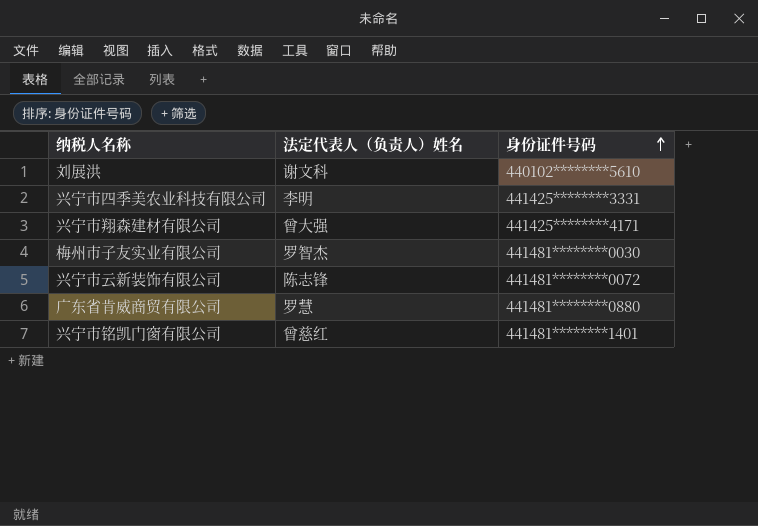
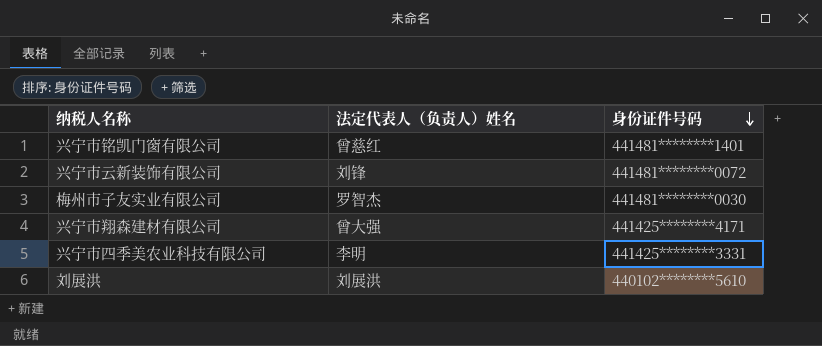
row order: 身份证件号码 ascending -> 身份证件号码 descending
row 广东省肯威商贸有限公司: 罗慧 | 441481********0880 -> none
兴宁市云新装饰有限公司 | 法定代表人（负责人）姓名: 陈志锋 -> 刘锋
刘展洪 | 法定代表人（负责人）姓名: 谢文科 -> 刘展洪

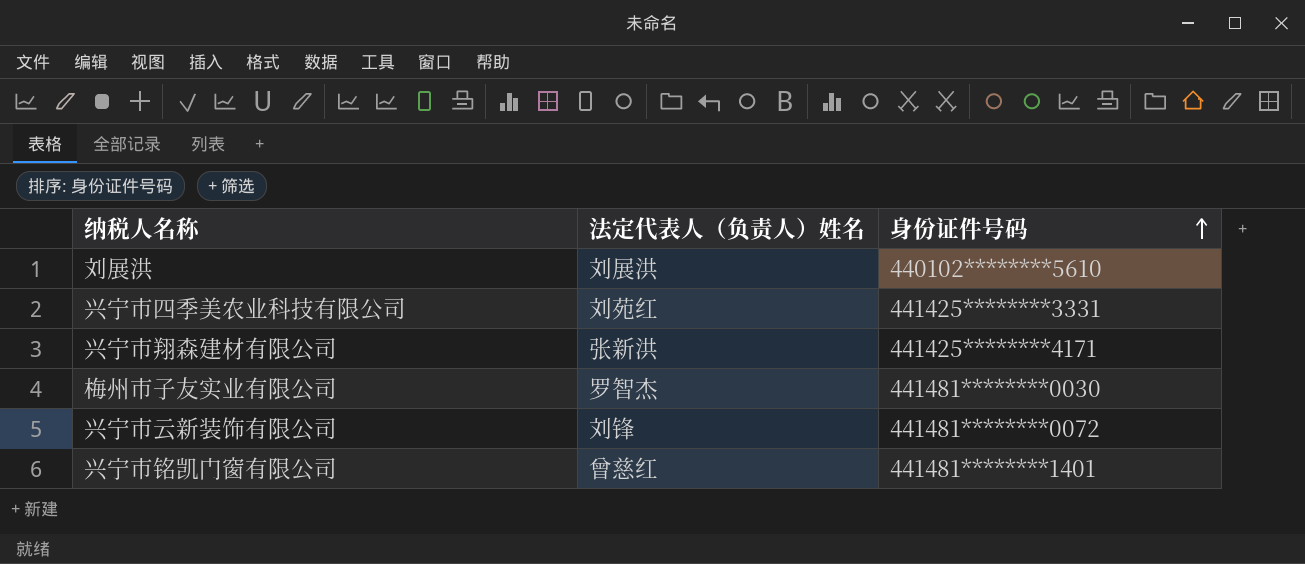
row order: 身份证件号码 descending -> 身份证件号码 ascending
兴宁市四季美农业科技有限公司 | 法定代表人（负责人）姓名: 李明 -> 刘苑红
兴宁市翔森建材有限公司 | 法定代表人（负责人）姓名: 曾大强 -> 张新洪

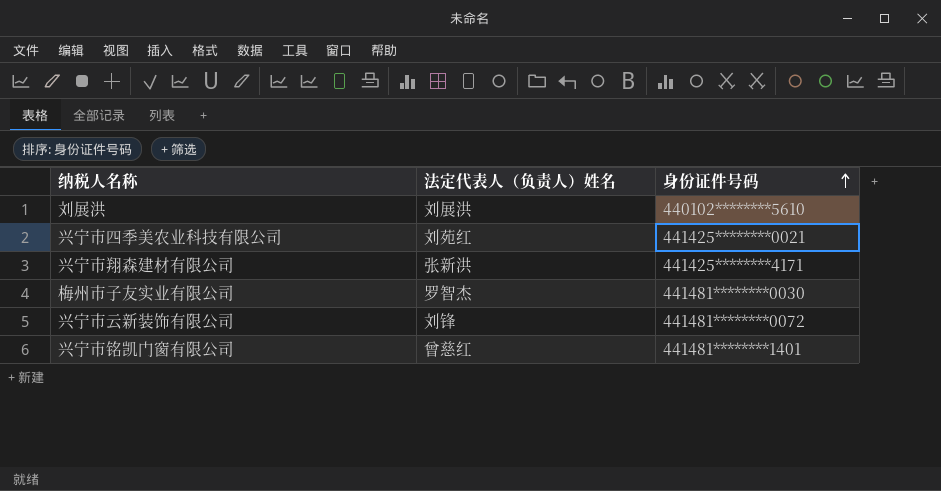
兴宁市四季美农业科技有限公司 | 身份证件号码: 441425********3331 -> 441425********0021

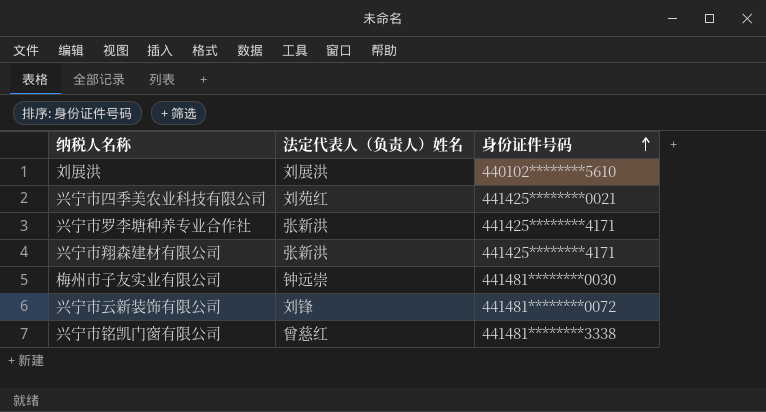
row 兴宁市罗李塘种养专业合作社: none -> 张新洪 | 441425********4171
梅州市子友实业有限公司 | 法定代表人（负责人）姓名: 罗智杰 -> 钟远崇
兴宁市铭凯门窗有限公司 | 身份证件号码: 441481********1401 -> 441481********3338

